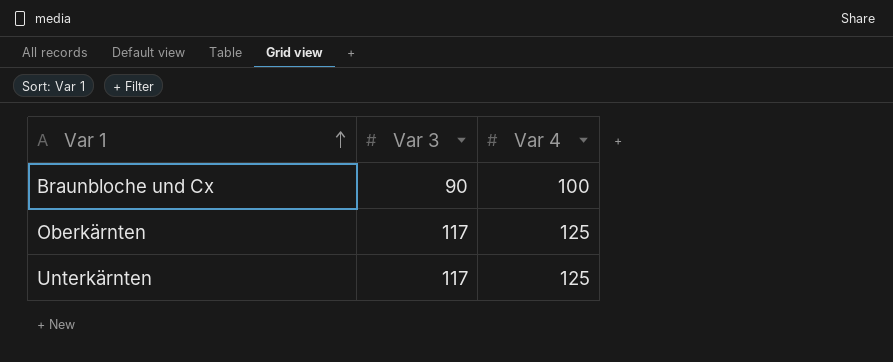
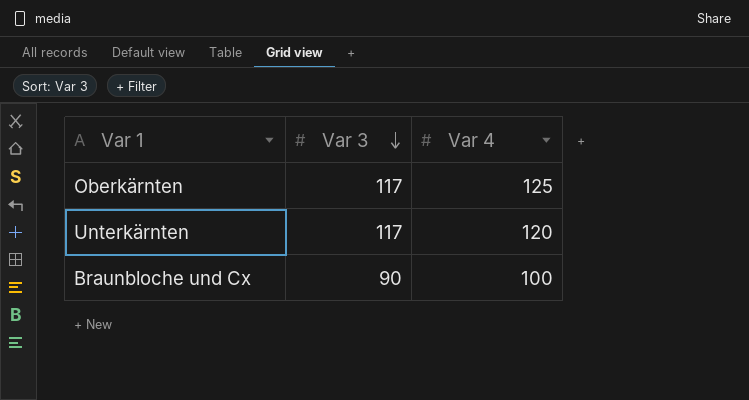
row order: Var 1 ascending -> Var 3 descending
Unterkärnten | Var 4: 125 -> 120

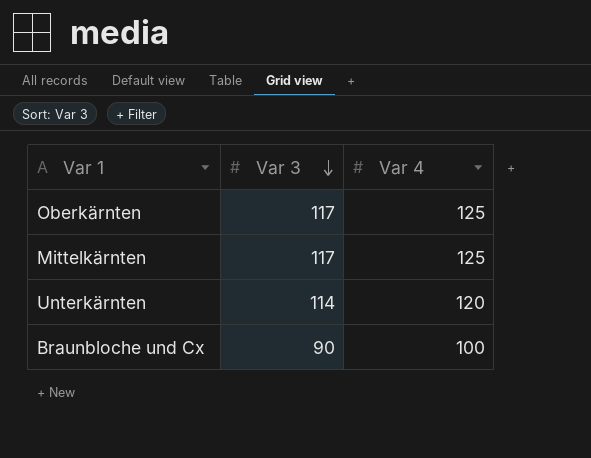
row Mittelkärnten: none -> 117 | 125
Unterkärnten | Var 3: 117 -> 114

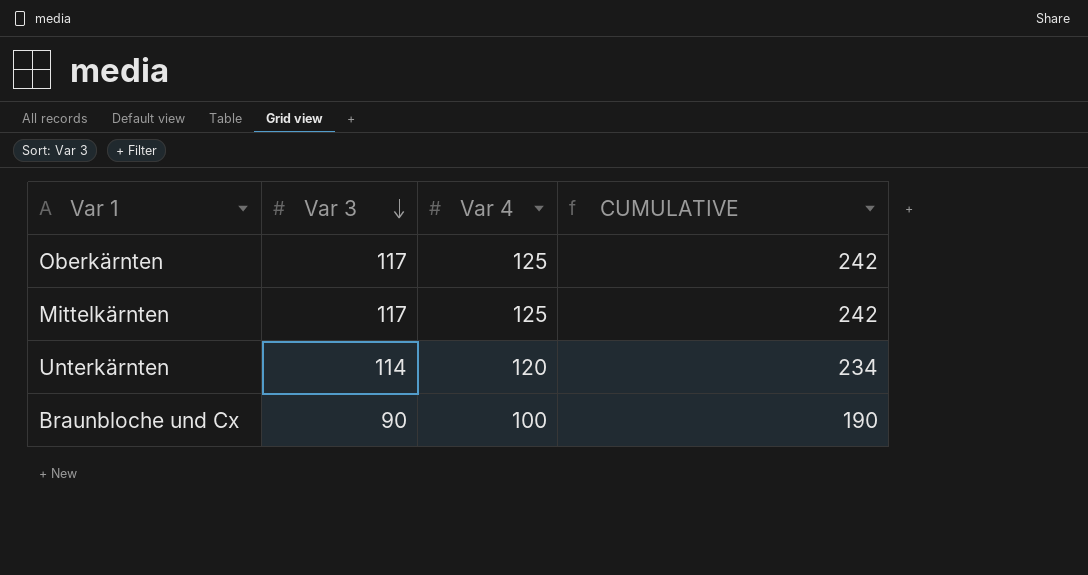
column CUMULATIVE | formula: none -> [Var 3] + [Var 4]

